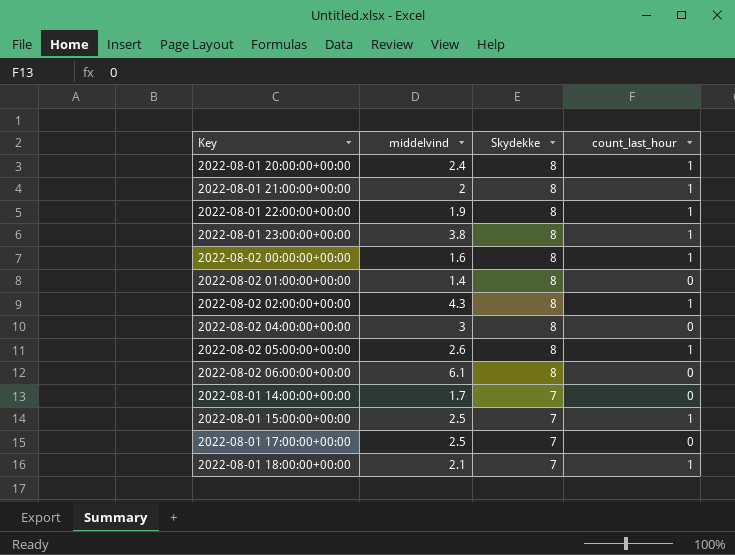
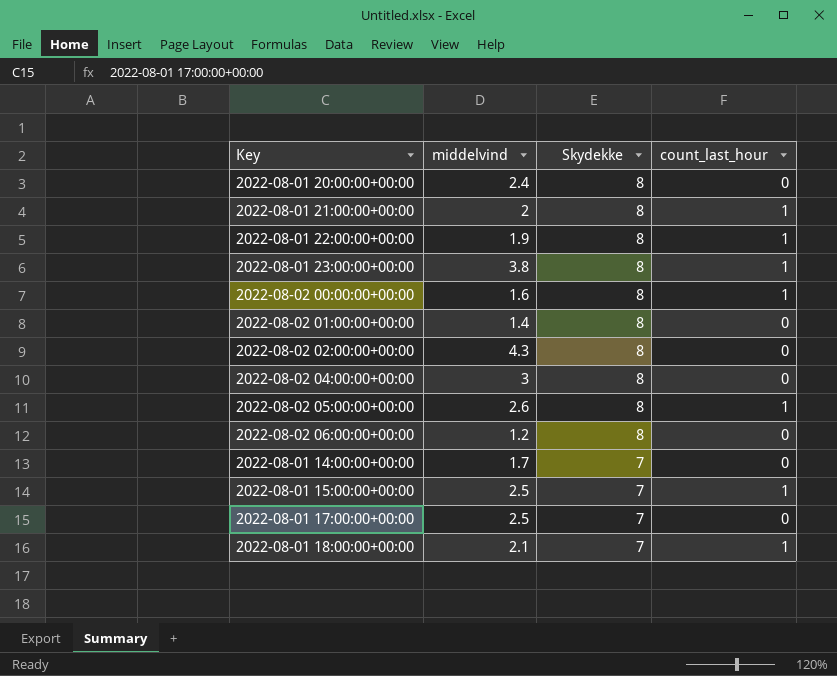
2022-08-01 20:00:00+00:00 | count_last_hour: 1 -> 0
2022-08-02 02:00:00+00:00 | count_last_hour: 1 -> 0
2022-08-02 06:00:00+00:00 | middelvind: 6.1 -> 1.2

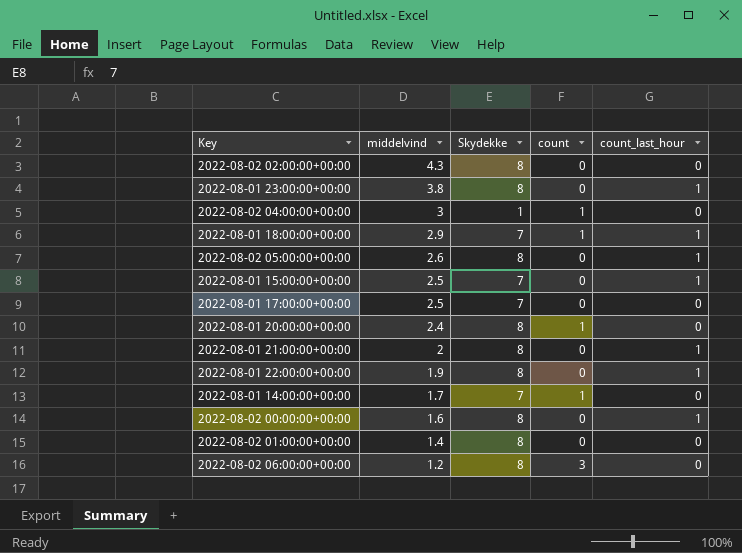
row order: Skydekke descending -> middelvind descending
column count | position: none -> 4
2022-08-02 04:00:00+00:00 | Skydekke: 8 -> 1
2022-08-01 18:00:00+00:00 | middelvind: 2.1 -> 2.9

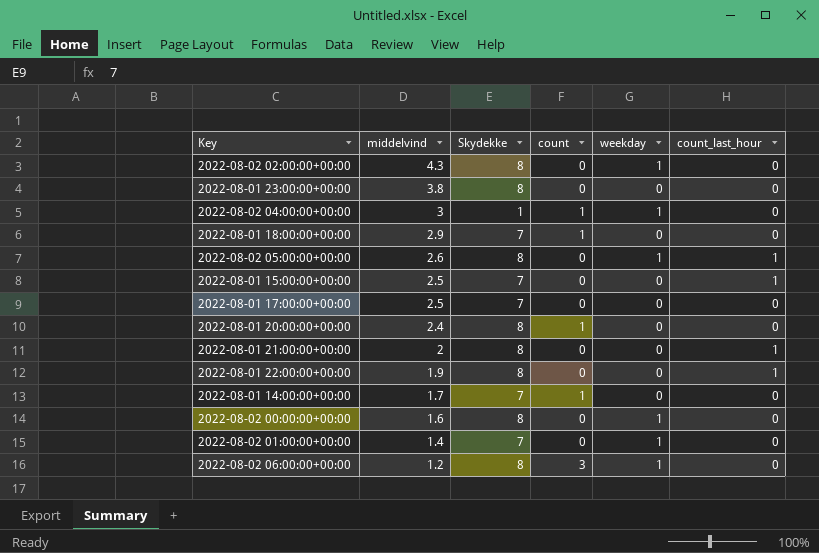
column weekday | position: none -> 5
2022-08-01 23:00:00+00:00 | count_last_hour: 1 -> 0
2022-08-01 18:00:00+00:00 | count_last_hour: 1 -> 0
2022-08-02 00:00:00+00:00 | count_last_hour: 1 -> 0
2022-08-02 01:00:00+00:00 | Skydekke: 8 -> 7

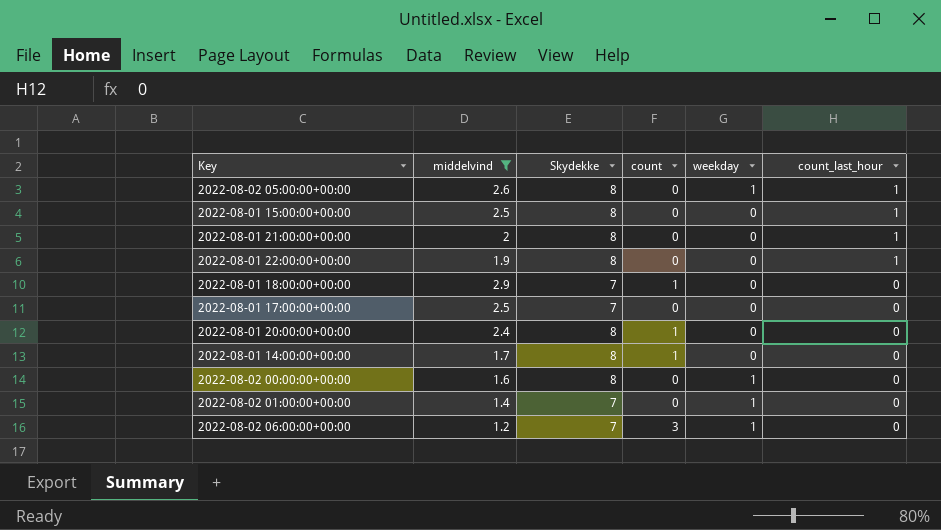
filter: none -> middelvind <= 2.9
row order: middelvind descending -> count_last_hour descending
2022-08-01 15:00:00+00:00 | Skydekke: 7 -> 8
2022-08-01 14:00:00+00:00 | Skydekke: 7 -> 8
2022-08-02 06:00:00+00:00 | Skydekke: 8 -> 7

